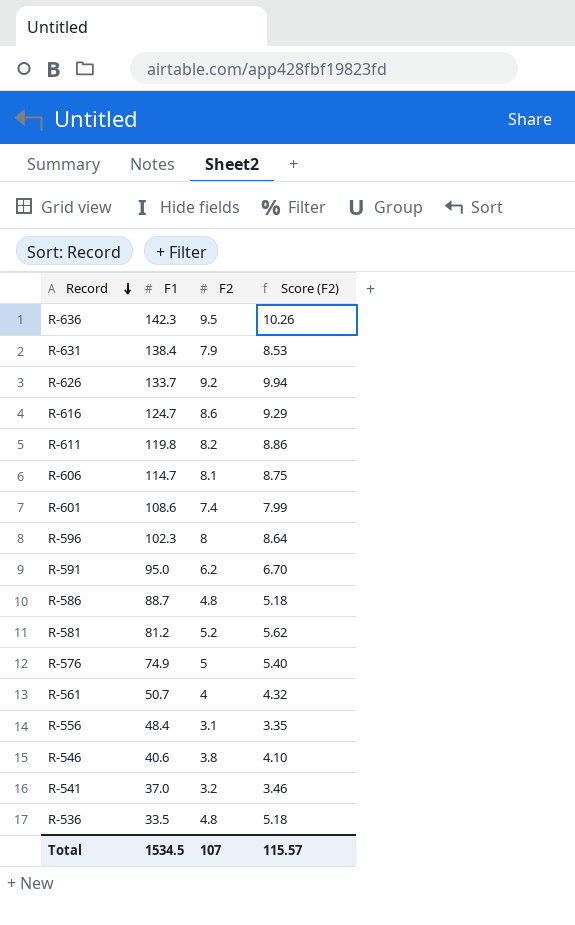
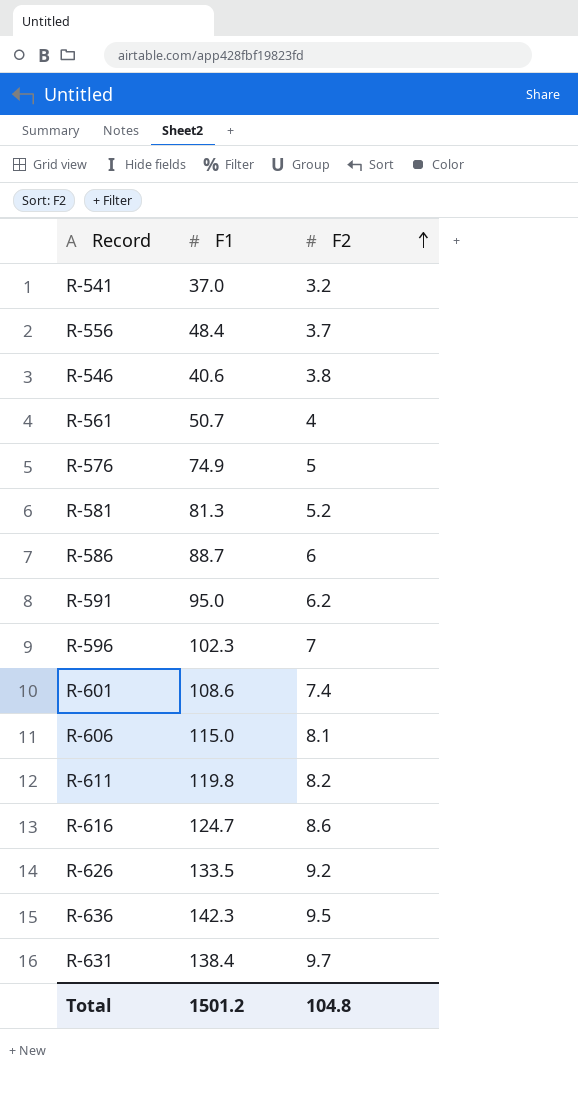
row order: Record descending -> F2 ascending
column Score (F2) | formula: [F2] * 1.08 -> none
row R-536: 33.5 | 4.8 | 5.18 -> none
R-556 | F2: 3.1 -> 3.7
R-581 | F1: 81.2 -> 81.3
R-586 | F2: 4.8 -> 6
R-596 | F2: 8 -> 7
R-606 | F1: 114.7 -> 115.0
R-626 | F1: 133.7 -> 133.5
R-631 | F2: 7.9 -> 9.7
Total | F1: 1534.5 -> 1501.2
Total | F2: 107 -> 104.8

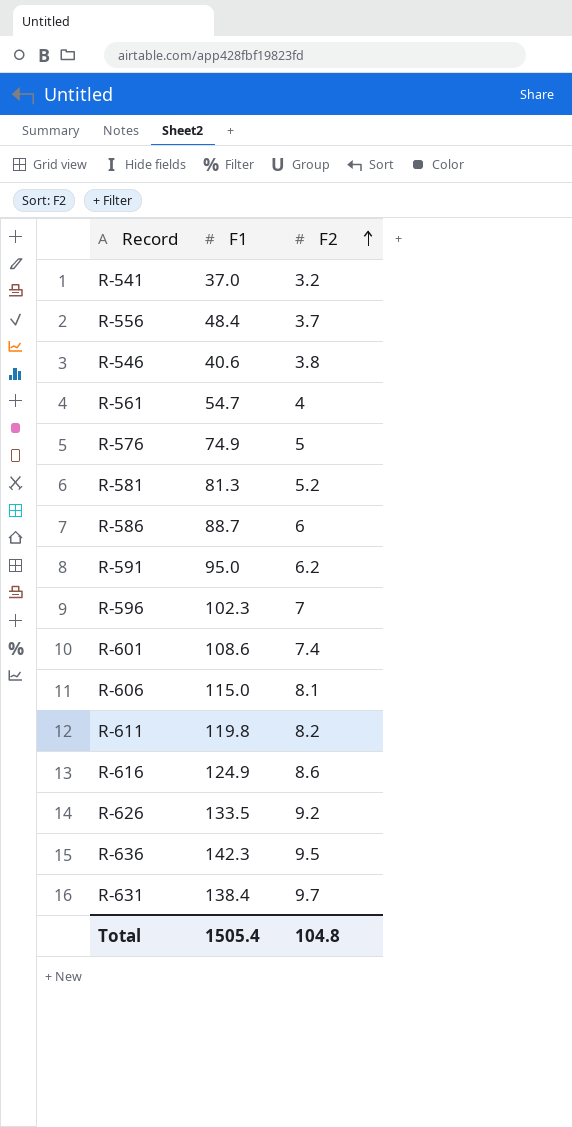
R-561 | F1: 50.7 -> 54.7
R-616 | F1: 124.7 -> 124.9
Total | F1: 1501.2 -> 1505.4

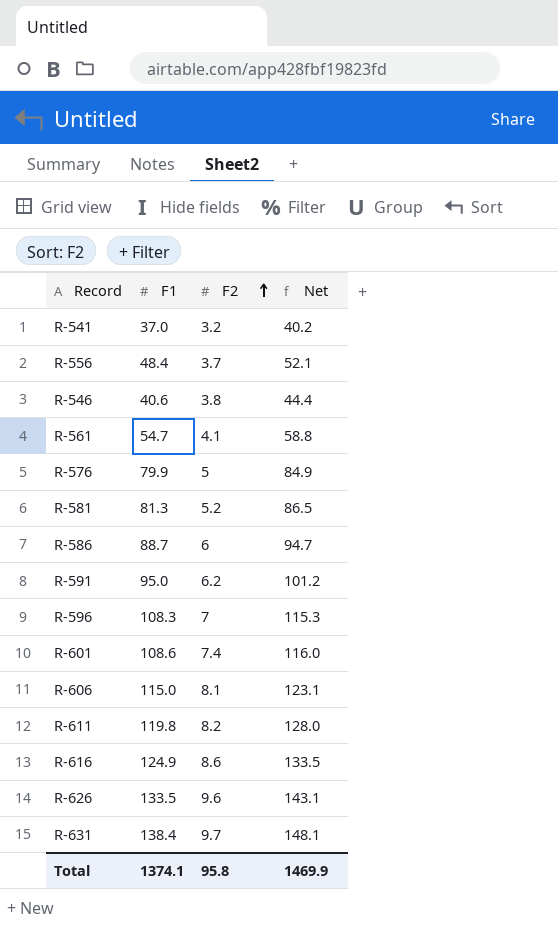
column Net | formula: none -> [F1] + [F2]
row R-636: 142.3 | 9.5 -> none
R-561 | F2: 4 -> 4.1
R-576 | F1: 74.9 -> 79.9
R-596 | F1: 102.3 -> 108.3
R-626 | F2: 9.2 -> 9.6
Total | F1: 1505.4 -> 1374.1
Total | F2: 104.8 -> 95.8

